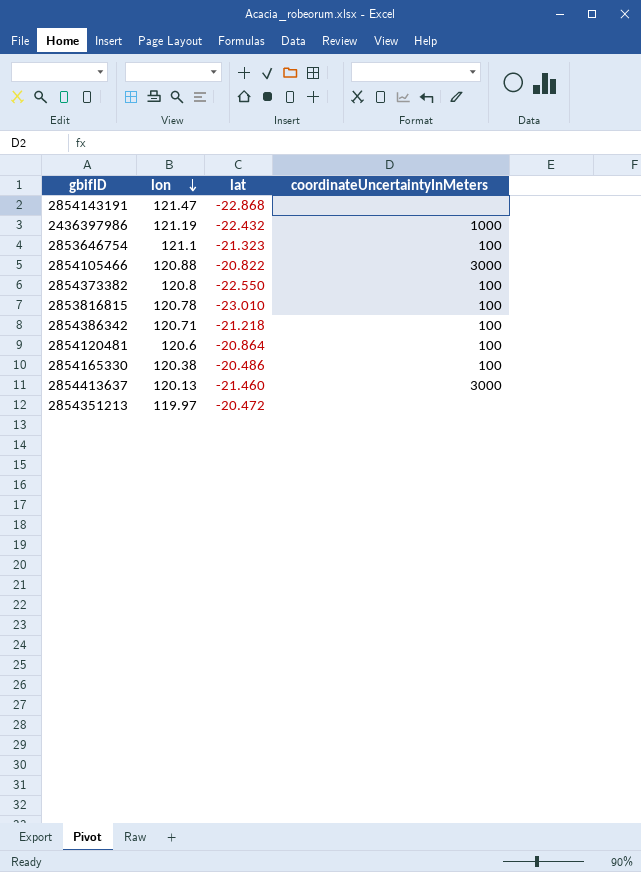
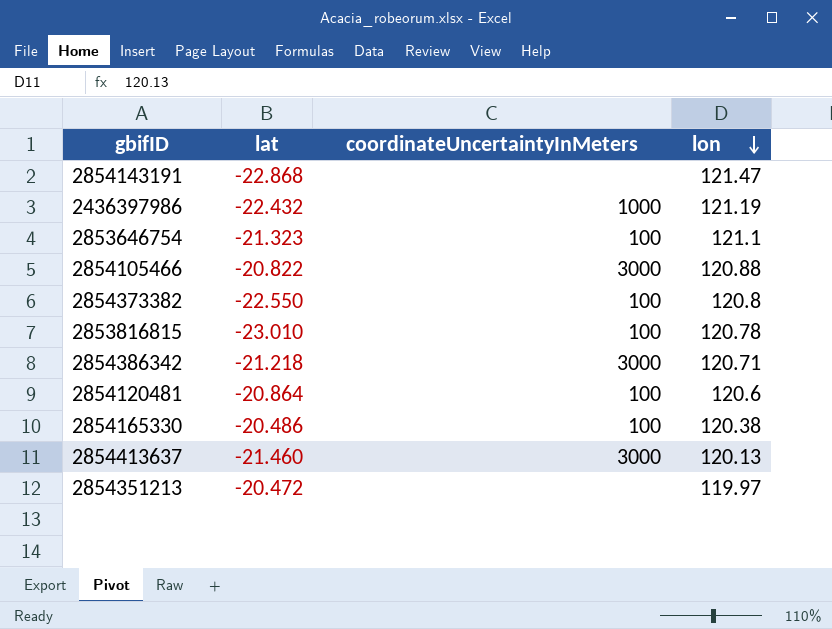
column lon | position: 2 -> 4
2854386342 | coordinateUncertaintyInMeters: 100 -> 3000

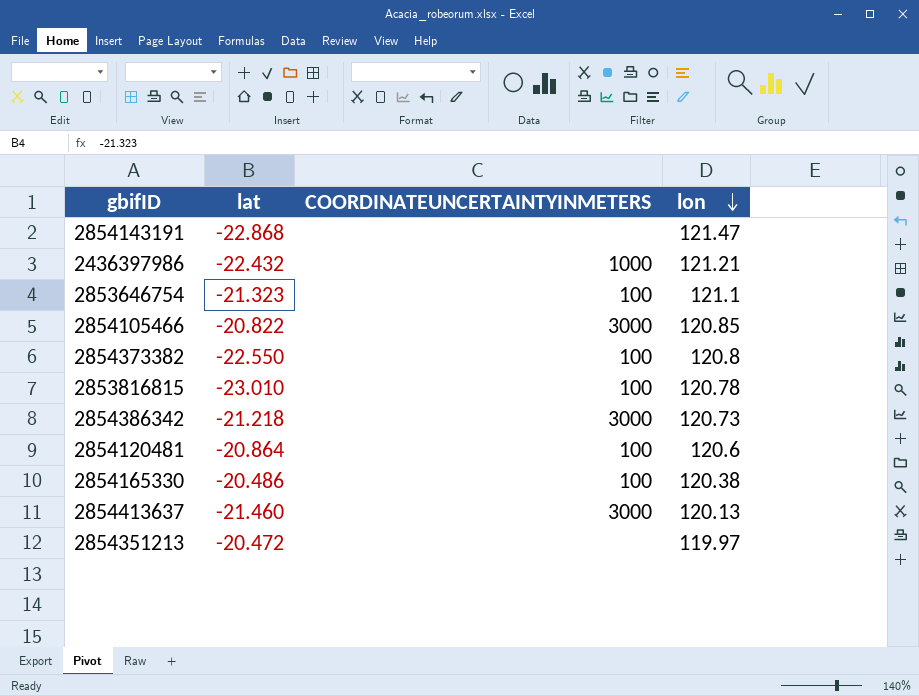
column name: coordinateUncertaintyInMeters -> COORDINATEUNCERTAINTYINMETERS
2436397986 | lon: 121.19 -> 121.21
2854105466 | lon: 120.88 -> 120.85
2854386342 | lon: 120.71 -> 120.73

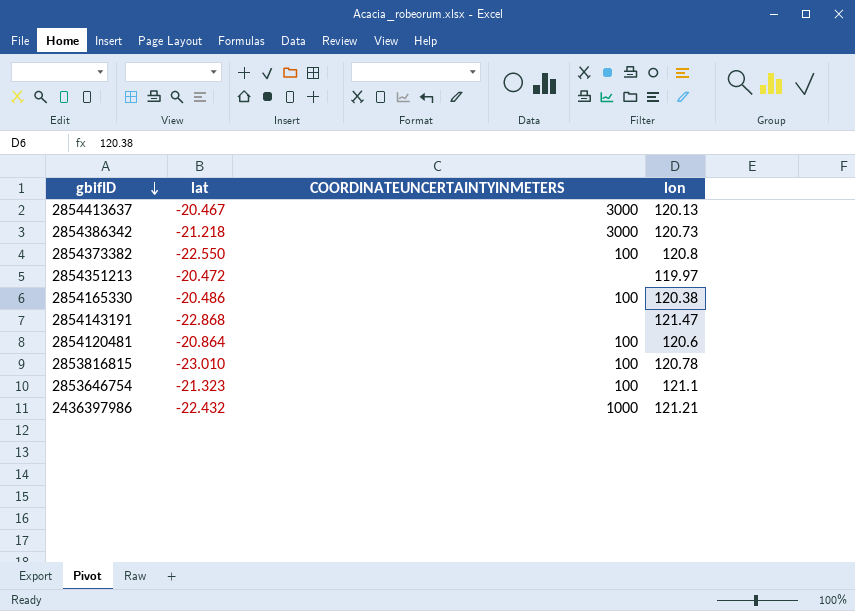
row order: lon descending -> gbifID descending
row 2854105466: -20.822 | 3000 | 120.85 -> none
2854413637 | lat: -21.460 -> -20.467

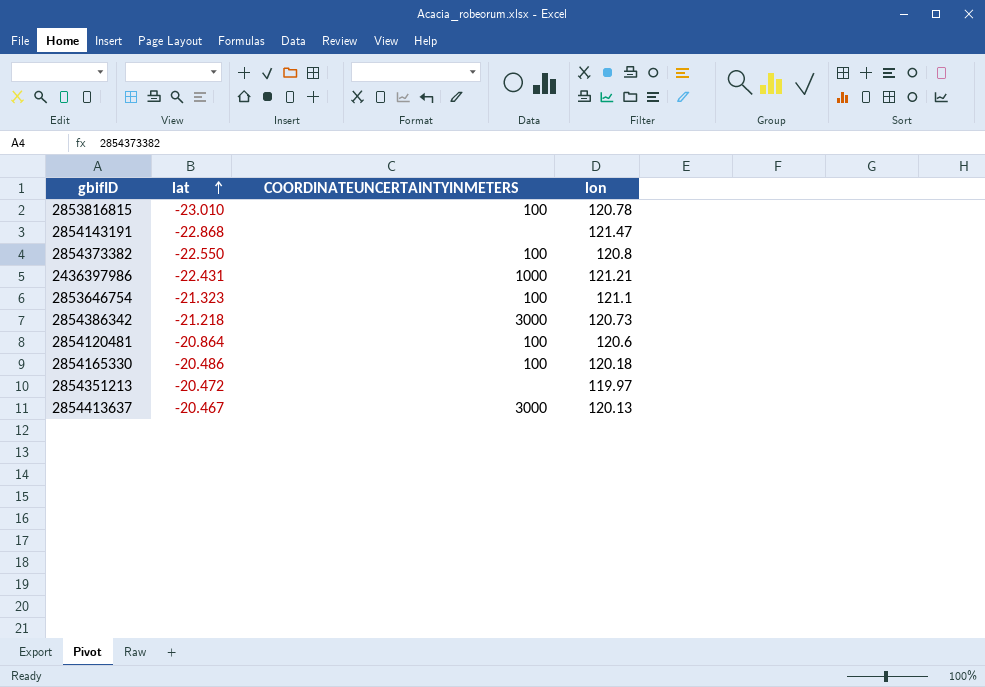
row order: gbifID descending -> lat ascending
2436397986 | lat: -22.432 -> -22.431
2854165330 | lon: 120.38 -> 120.18

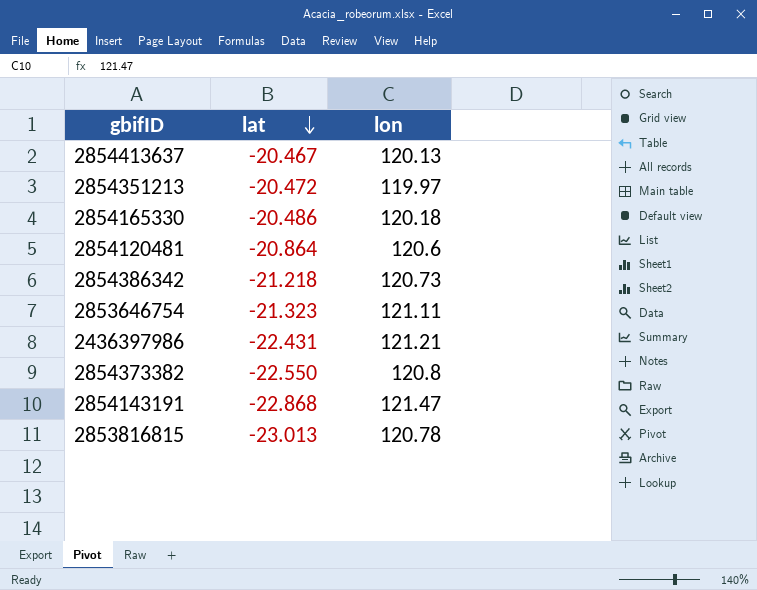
row order: lat ascending -> lat descending
column COORDINATEUNCERTAINTYINMETERS | position: 3 -> none
2853646754 | lon: 121.1 -> 121.11
2853816815 | lat: -23.010 -> -23.013

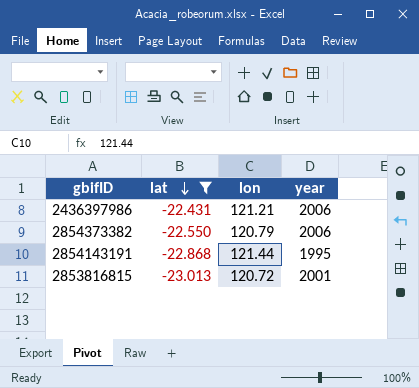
filter: none -> lat <= -22.431
column year | position: none -> 4
2854373382 | lon: 120.8 -> 120.79
2854143191 | lon: 121.47 -> 121.44
2853816815 | lon: 120.78 -> 120.72

